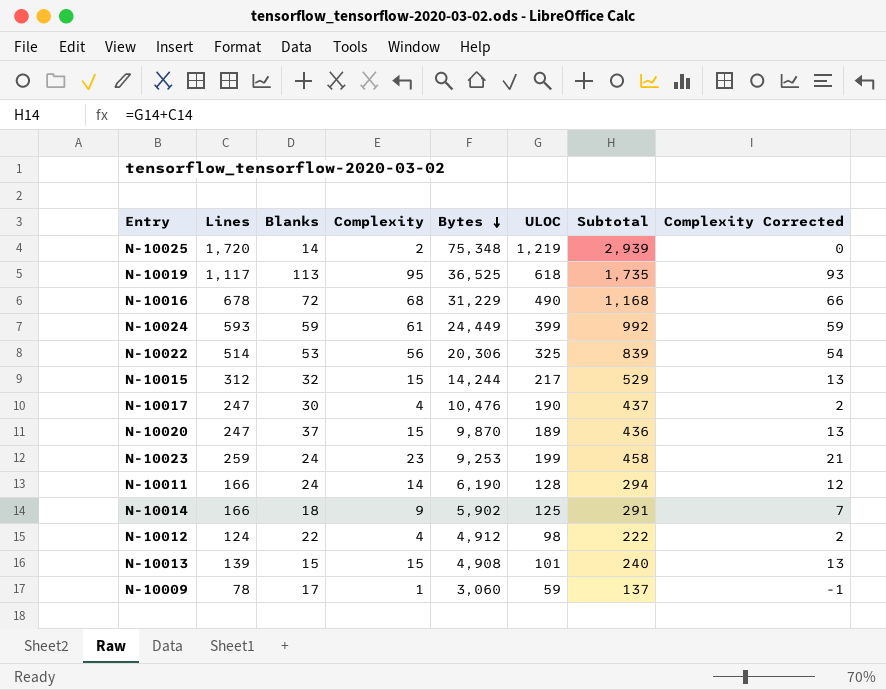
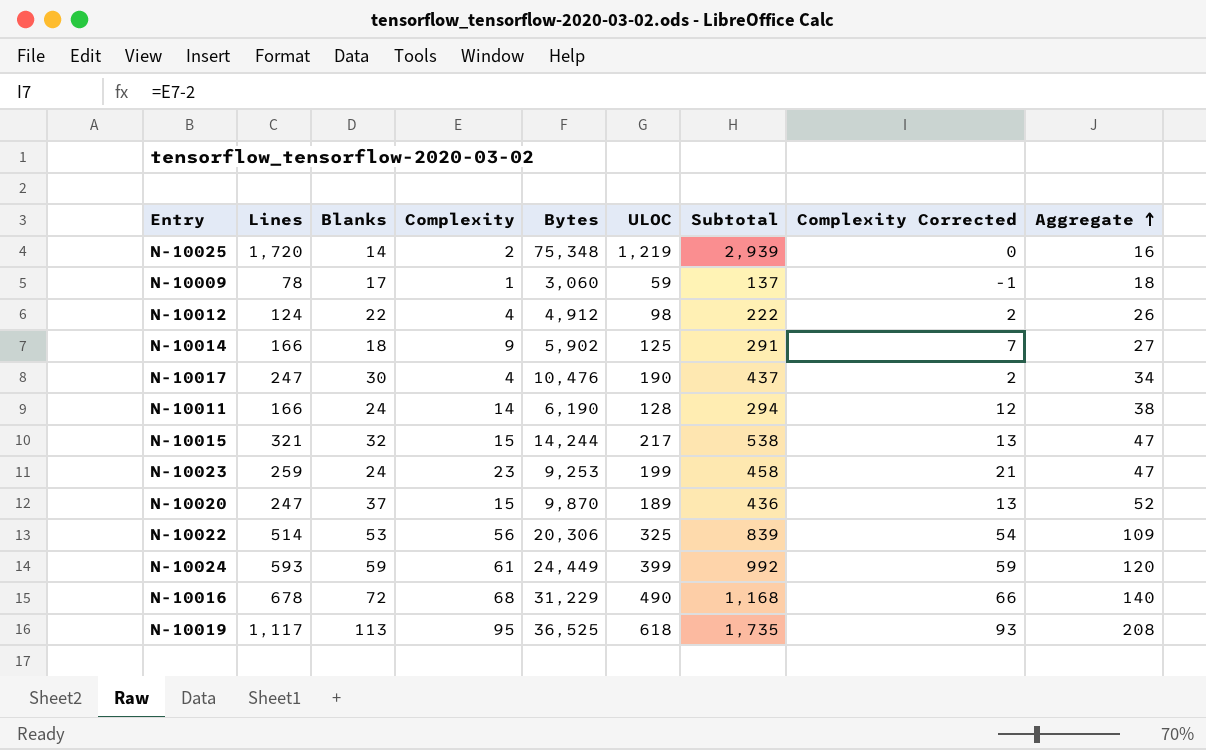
row order: Bytes descending -> Aggregate ascending
column Aggregate | formula: none -> [Blanks] + [Complexity]
row N-10013: 139 | 15 | 15 | 4,908 | 101 | 240 | 13 -> none
N-10015 | Lines: 312 -> 321
N-10015 | Subtotal: 529 -> 538

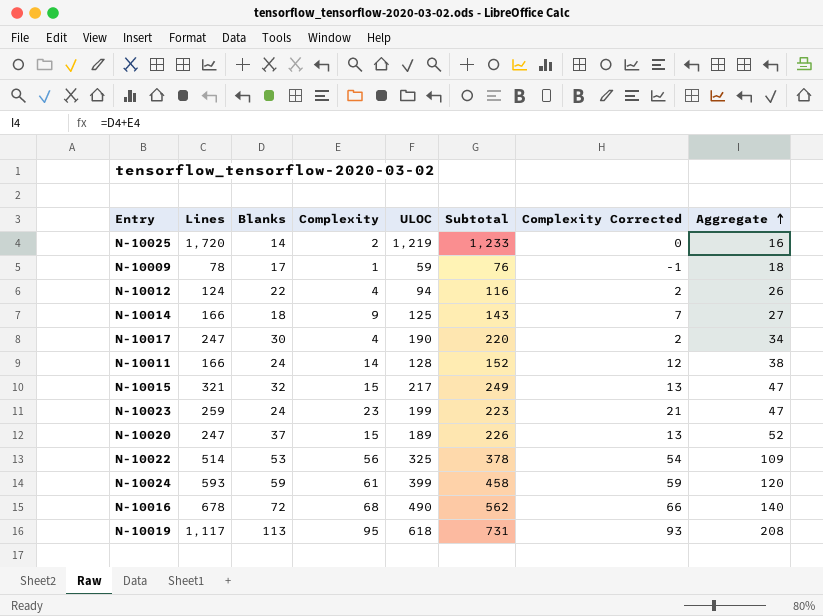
column Bytes | position: 5 -> none
column Subtotal | formula: [Lines] + [ULOC] -> [Blanks] + [ULOC]
N-10012 | ULOC: 98 -> 94

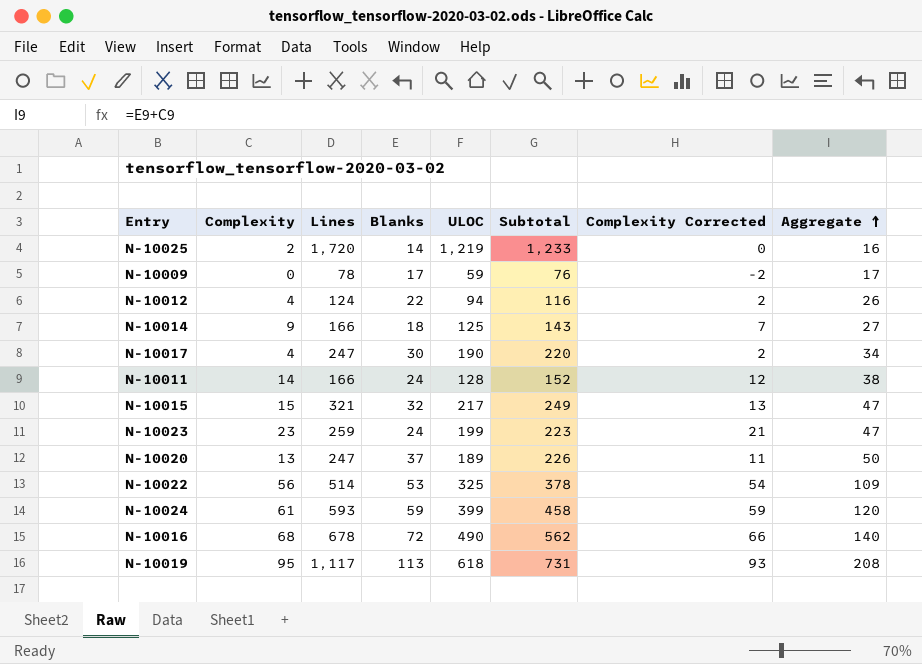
column Complexity | position: 4 -> 2
N-10009 | Complexity: 1 -> 0
N-10009 | Complexity Corrected: -1 -> -2
N-10009 | Aggregate: 18 -> 17
N-10020 | Complexity: 15 -> 13
N-10020 | Complexity Corrected: 13 -> 11
N-10020 | Aggregate: 52 -> 50

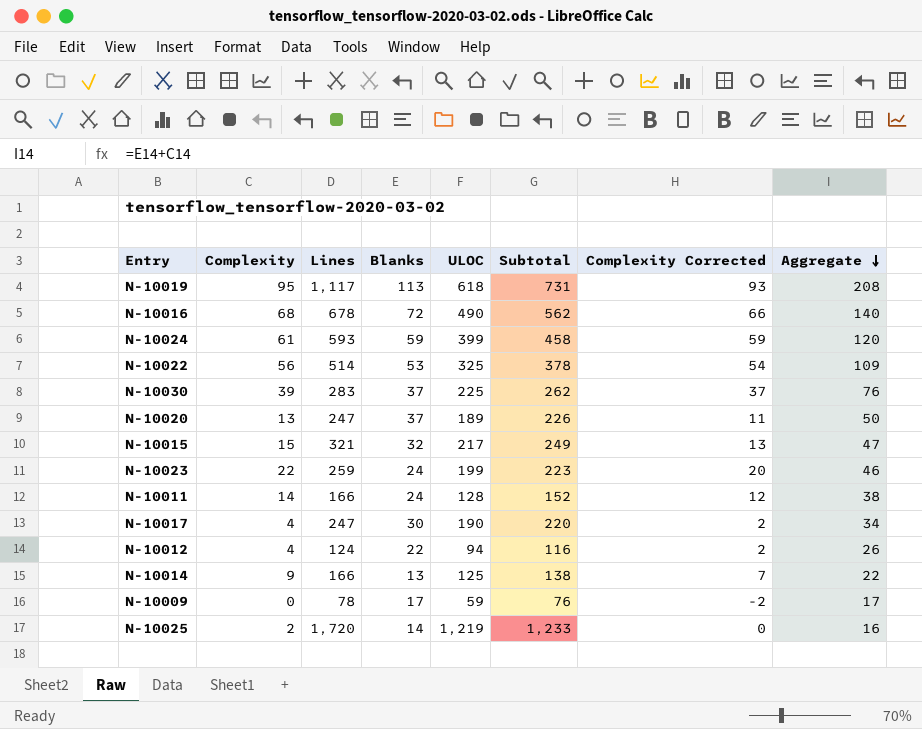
row order: Aggregate ascending -> Aggregate descending
row N-10030: none -> 39 | 283 | 37 | 225 | 262 | 37 | 76
N-10023 | Complexity: 23 -> 22
N-10023 | Complexity Corrected: 21 -> 20
N-10023 | Aggregate: 47 -> 46
N-10014 | Blanks: 18 -> 13
N-10014 | Subtotal: 143 -> 138
N-10014 | Aggregate: 27 -> 22

